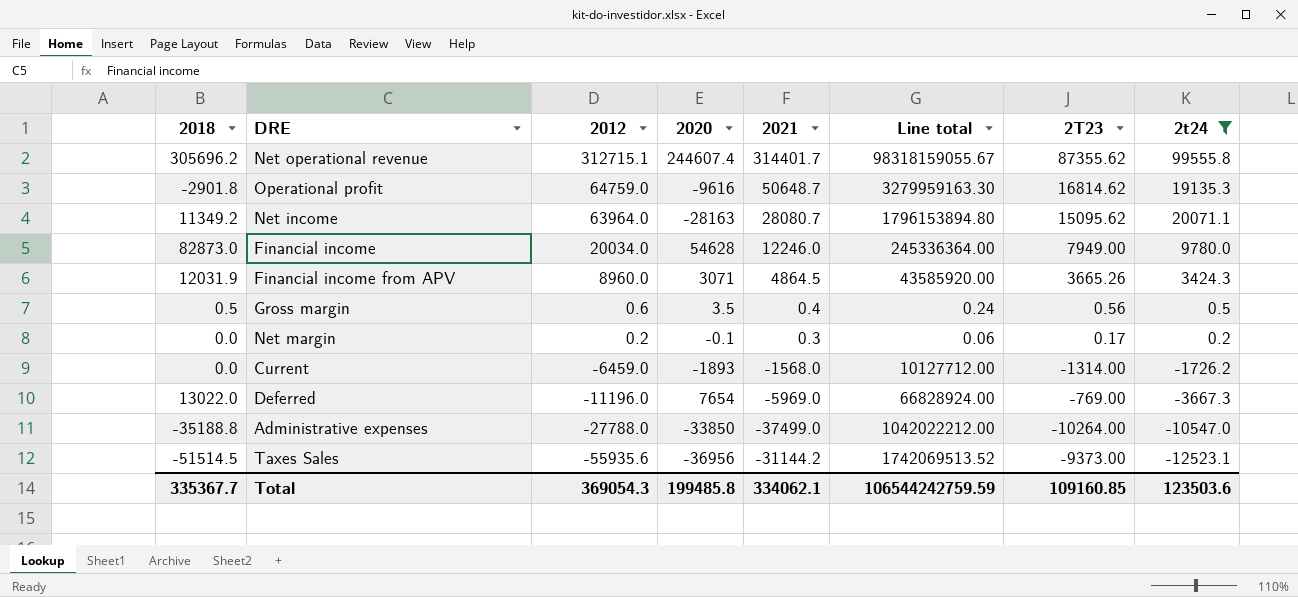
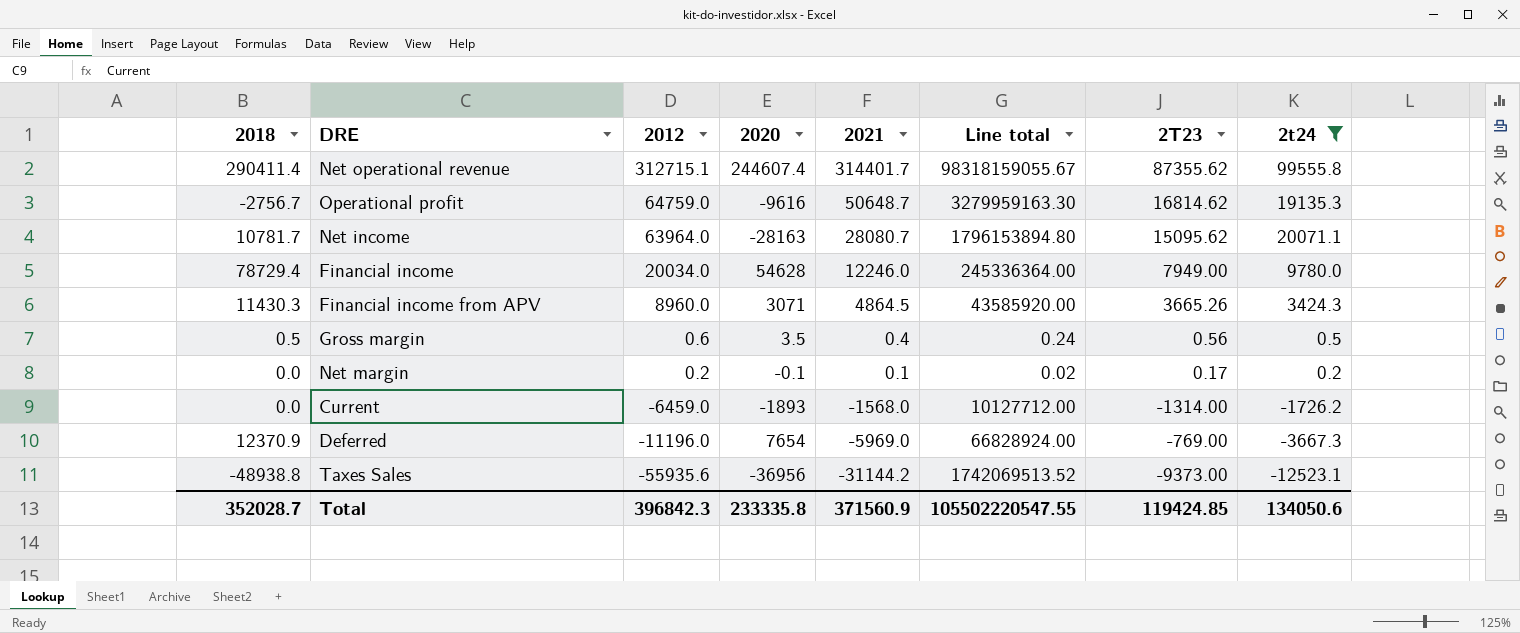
row Administrative expenses: -35188.8 | -27788.0 | -33850 | -37499.0 | 1042022212.00 | -10264.00 | -10547.0 -> none
Net operational revenue | 2018: 305696.2 -> 290411.4
Operational profit | 2018: -2901.8 -> -2756.7
Net income | 2018: 11349.2 -> 10781.7
Financial income | 2018: 82873.0 -> 78729.4
Financial income from APV | 2018: 12031.9 -> 11430.3
Net margin | 2021: 0.3 -> 0.1
Net margin | Line total: 0.06 -> 0.02
Deferred | 2018: 13022.0 -> 12370.9
Taxes Sales | 2018: -51514.5 -> -48938.8
Total | 2018: 335367.7 -> 352028.7
Total | 2012: 369054.3 -> 396842.3
Total | 2020: 199485.8 -> 233335.8
Total | 2021: 334062.1 -> 371560.9
Total | Line total: 106544242759.59 -> 105502220547.55
Total | 2T23: 109160.85 -> 119424.85
Total | 2t24: 123503.6 -> 134050.6

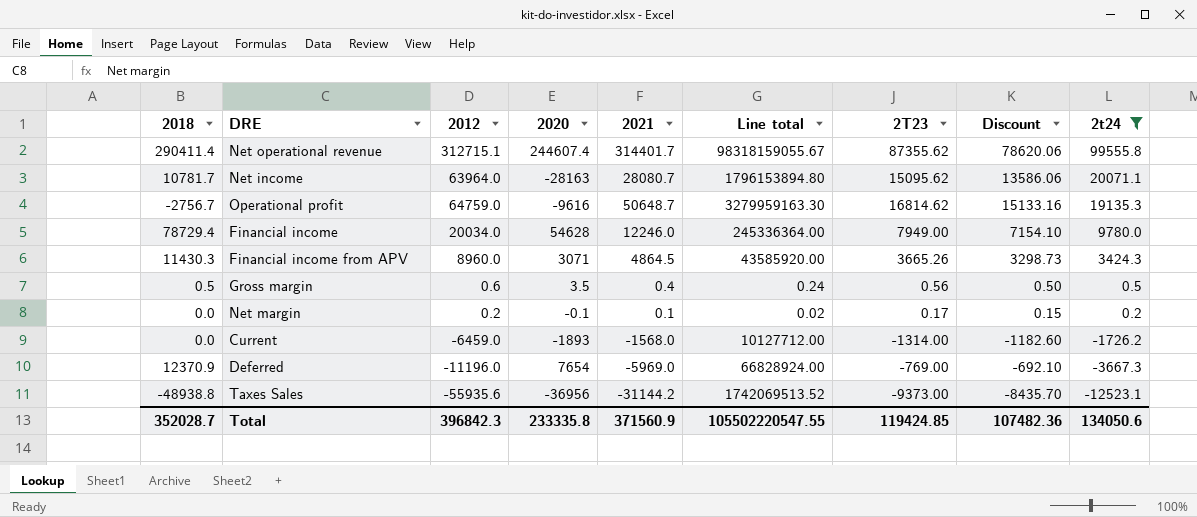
row order: 2012 descending -> 2t24 descending
column Discount | formula: none -> [2T23] * 0.9

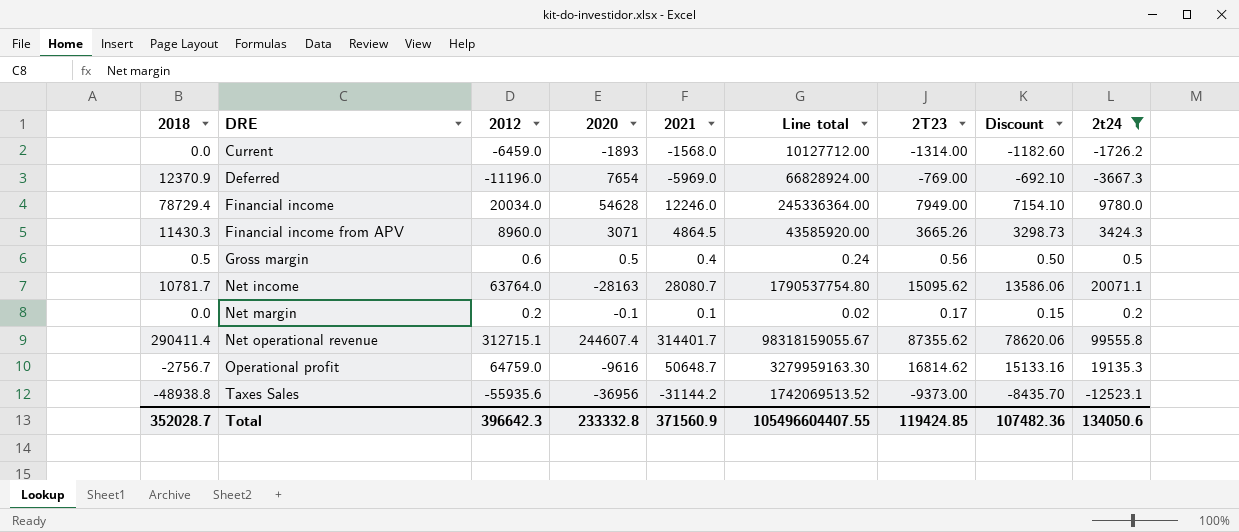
row order: 2t24 descending -> DRE ascending
Gross margin | 2020: 3.5 -> 0.5
Net income | 2012: 63964.0 -> 63764.0
Net income | Line total: 1796153894.80 -> 1790537754.80
Total | 2012: 396842.3 -> 396642.3
Total | 2020: 233335.8 -> 233332.8
Total | Line total: 105502220547.55 -> 105496604407.55

